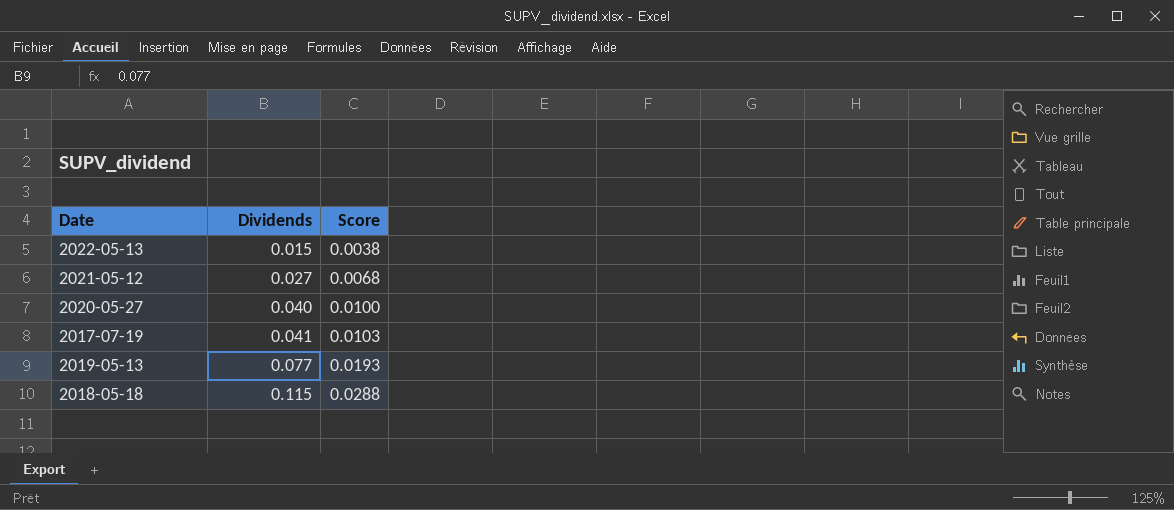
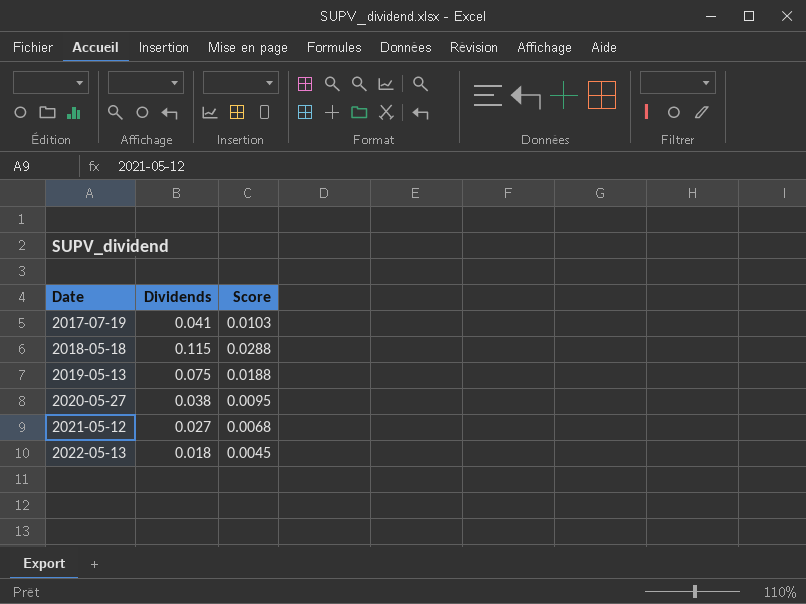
row order: Dividends ascending -> Date ascending
2019-05-13 | Dividends: 0.077 -> 0.075
2019-05-13 | Score: 0.0193 -> 0.0188
2020-05-27 | Dividends: 0.040 -> 0.038
2020-05-27 | Score: 0.0100 -> 0.0095
2022-05-13 | Dividends: 0.015 -> 0.018
2022-05-13 | Score: 0.0038 -> 0.0045

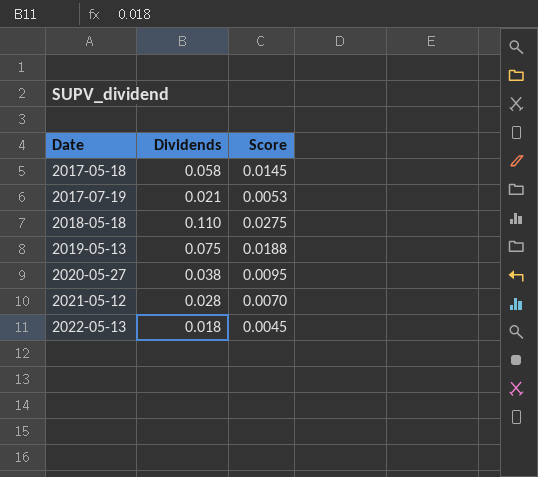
row 2017-05-18: none -> 0.058 | 0.0145
2017-07-19 | Dividends: 0.041 -> 0.021
2017-07-19 | Score: 0.0103 -> 0.0053
2018-05-18 | Dividends: 0.115 -> 0.110
2018-05-18 | Score: 0.0288 -> 0.0275
2021-05-12 | Dividends: 0.027 -> 0.028
2021-05-12 | Score: 0.0068 -> 0.0070

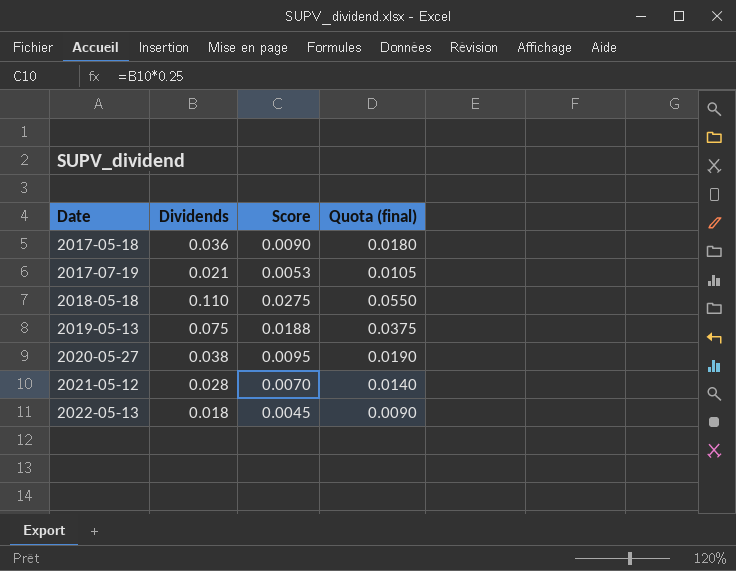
column Quota (final) | formula: none -> [Dividends] * 0.5
2017-05-18 | Dividends: 0.058 -> 0.036
2017-05-18 | Score: 0.0145 -> 0.0090

